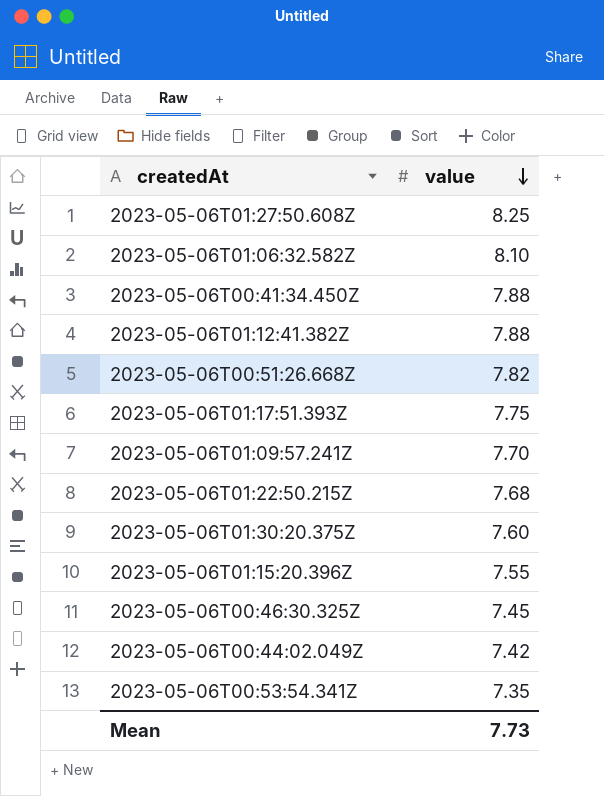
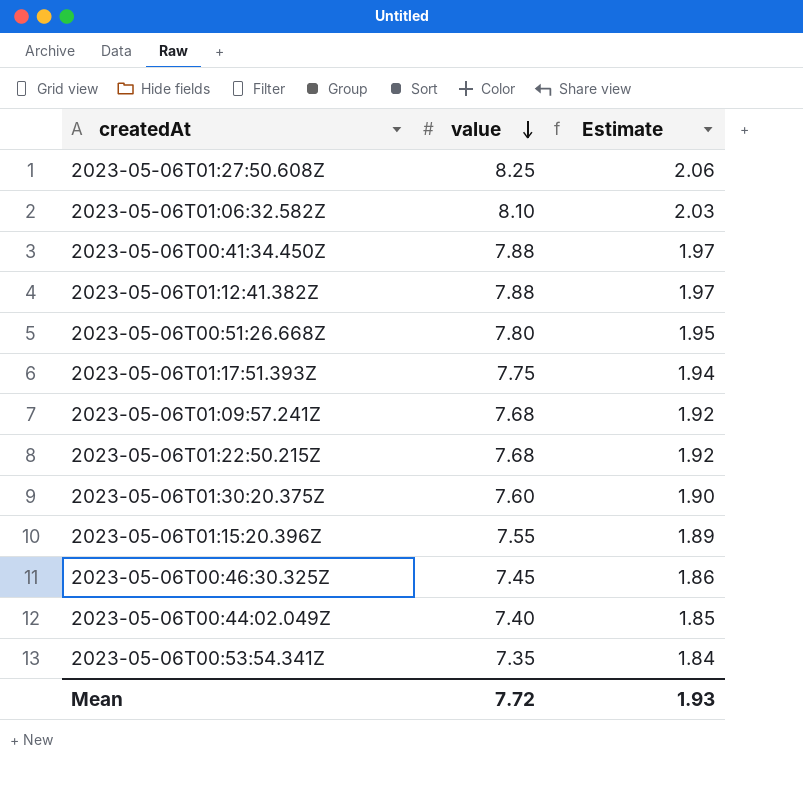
column Estimate | formula: none -> [value] * 0.25
2023-05-06T00:51:26.668Z | value: 7.82 -> 7.80
2023-05-06T01:09:57.241Z | value: 7.70 -> 7.68
2023-05-06T00:44:02.049Z | value: 7.42 -> 7.40
Mean | value: 7.73 -> 7.72

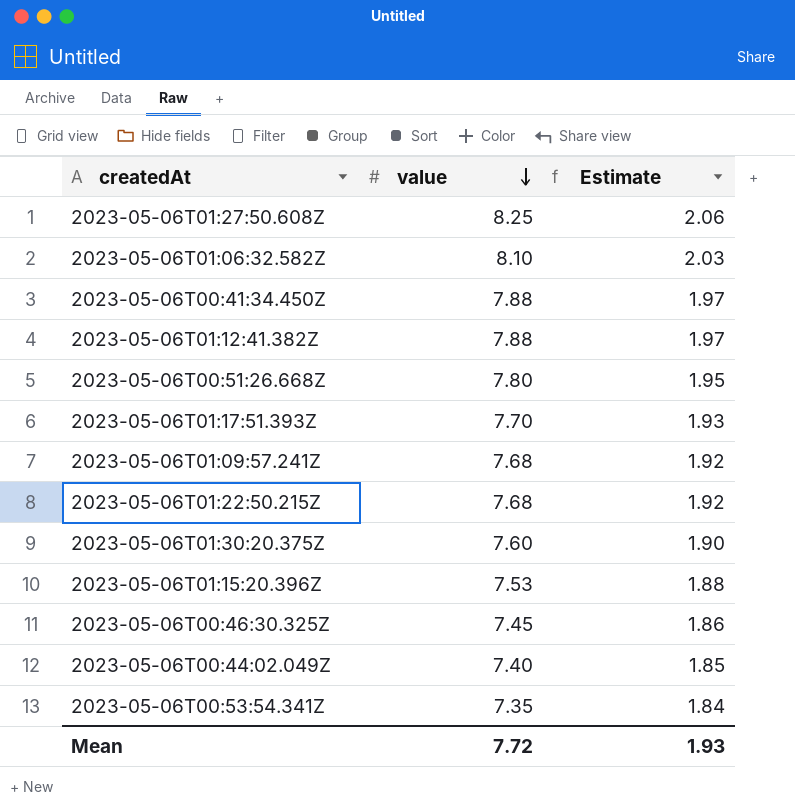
2023-05-06T01:17:51.393Z | value: 7.75 -> 7.70
2023-05-06T01:17:51.393Z | Estimate: 1.94 -> 1.93
2023-05-06T01:15:20.396Z | value: 7.55 -> 7.53
2023-05-06T01:15:20.396Z | Estimate: 1.89 -> 1.88

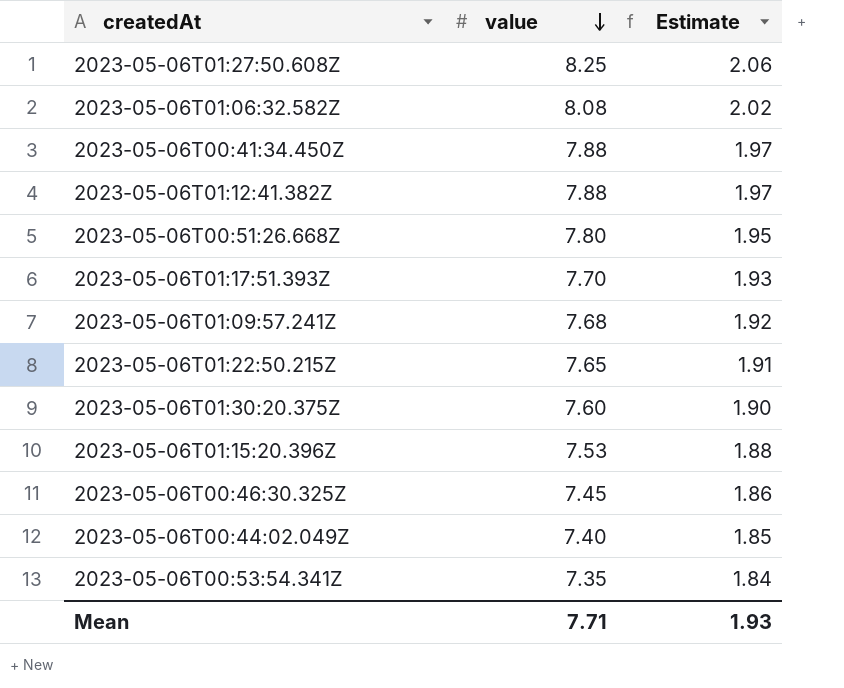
2023-05-06T01:06:32.582Z | value: 8.10 -> 8.08
2023-05-06T01:06:32.582Z | Estimate: 2.03 -> 2.02
2023-05-06T01:22:50.215Z | value: 7.68 -> 7.65
2023-05-06T01:22:50.215Z | Estimate: 1.92 -> 1.91
Mean | value: 7.72 -> 7.71

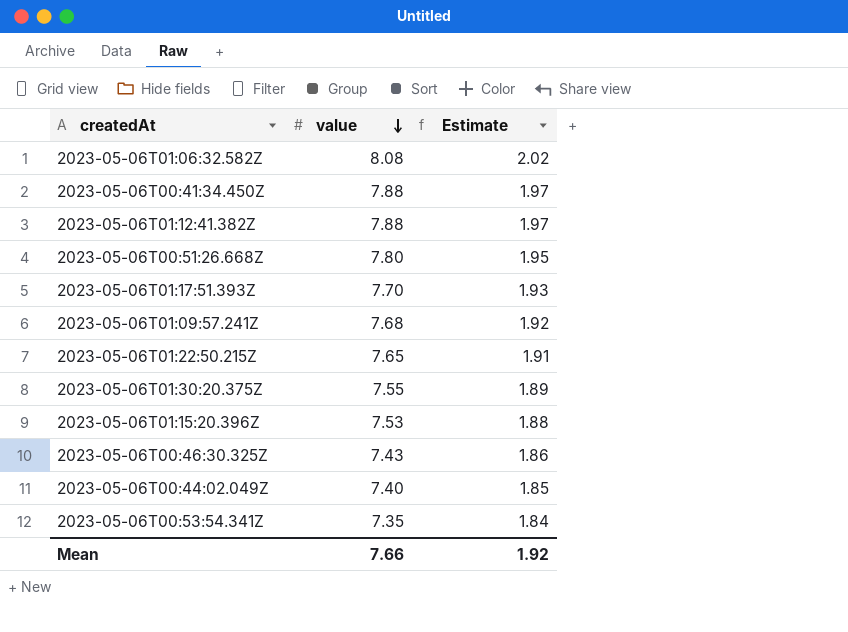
row 2023-05-06T01:27:50.608Z: 8.25 | 2.06 -> none
2023-05-06T01:30:20.375Z | value: 7.60 -> 7.55
2023-05-06T01:30:20.375Z | Estimate: 1.90 -> 1.89
2023-05-06T00:46:30.325Z | value: 7.45 -> 7.43
Mean | value: 7.71 -> 7.66
Mean | Estimate: 1.93 -> 1.92

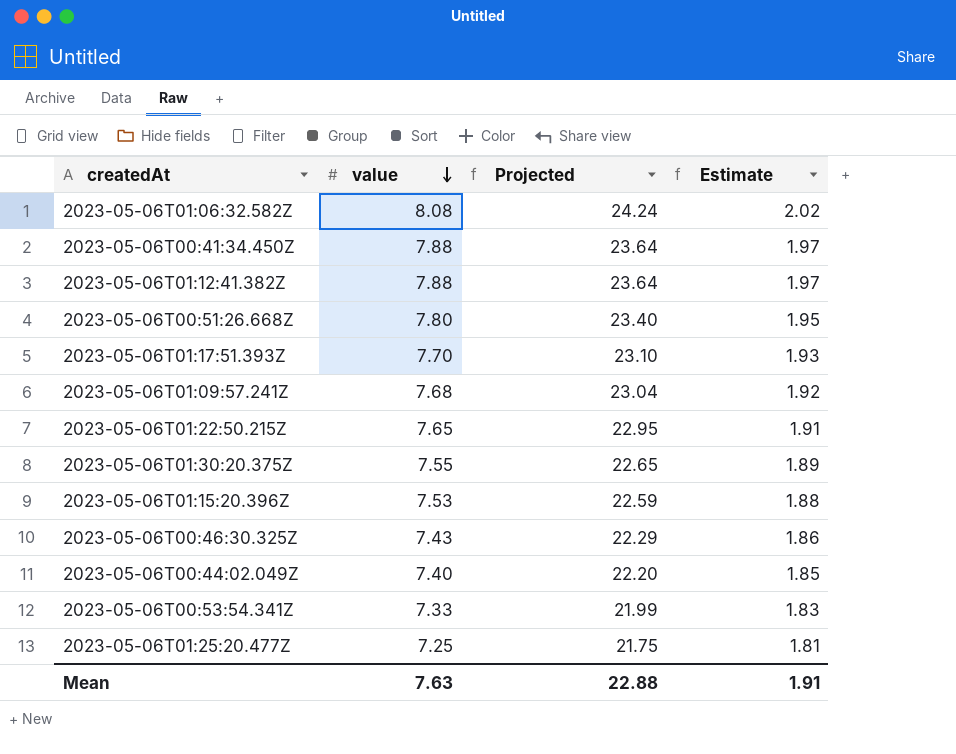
column Projected | formula: none -> [value] * 3
2023-05-06T00:53:54.341Z | value: 7.35 -> 7.33
2023-05-06T00:53:54.341Z | Estimate: 1.84 -> 1.83
row 2023-05-06T01:25:20.477Z: none -> 7.25 | 21.75 | 1.81
Mean | value: 7.66 -> 7.63
Mean | Estimate: 1.92 -> 1.91

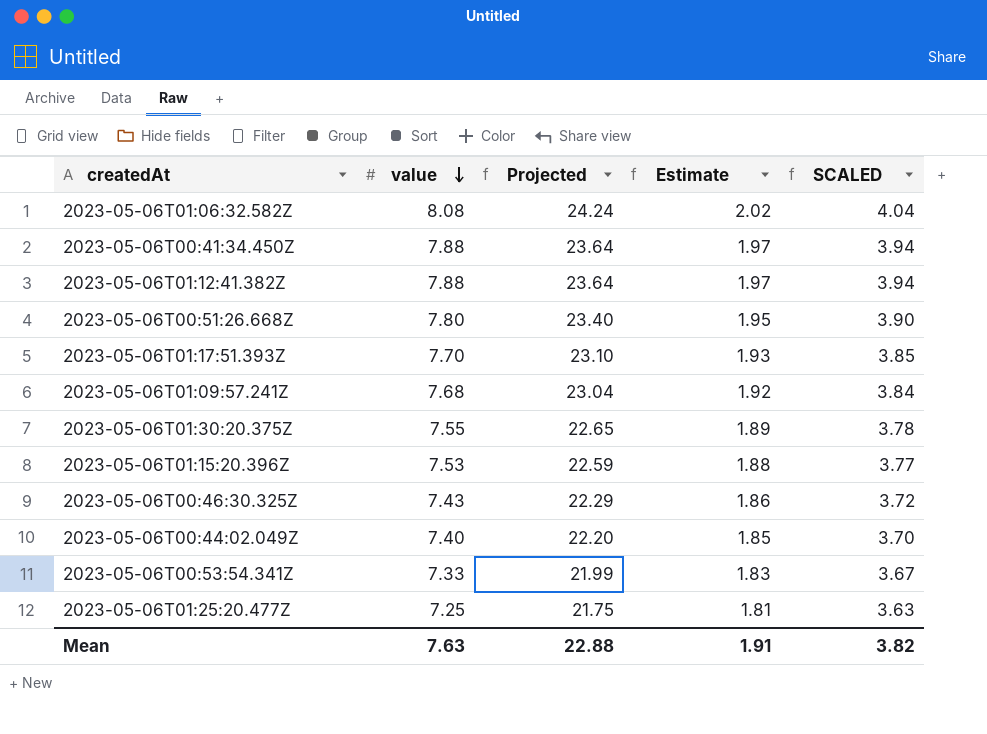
column SCALED | formula: none -> [value] * 0.5
row 2023-05-06T01:22:50.215Z: 7.65 | 22.95 | 1.91 -> none

